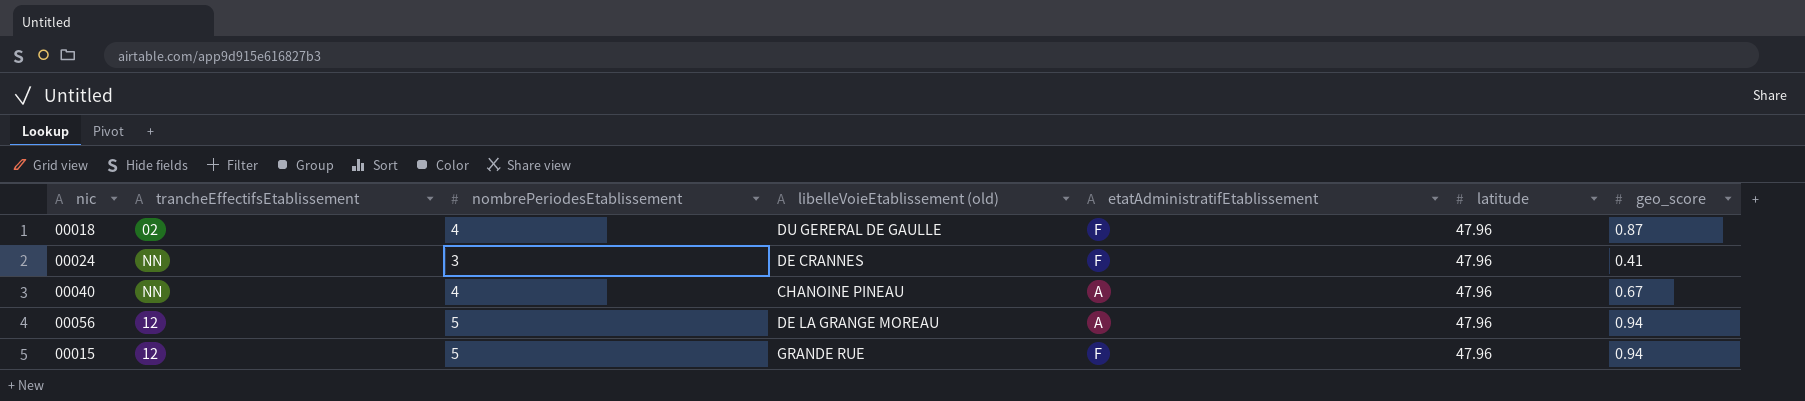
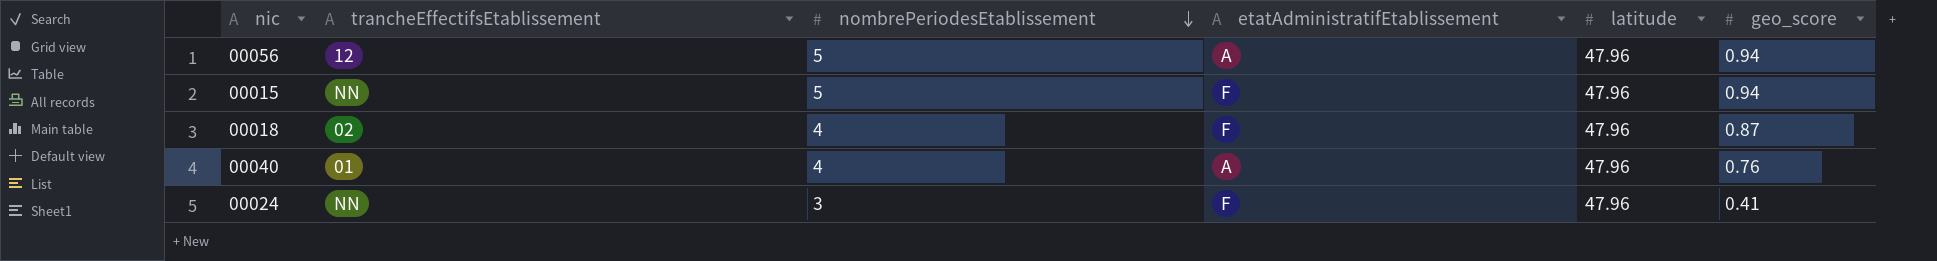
row order: none -> nombrePeriodesEtablissement descending
column libelleVoieEtablissement (old) | position: 4 -> none
00015 | trancheEffectifsEtablissement: 12 -> NN
00040 | trancheEffectifsEtablissement: NN -> 01
00040 | geo_score: 0.67 -> 0.76

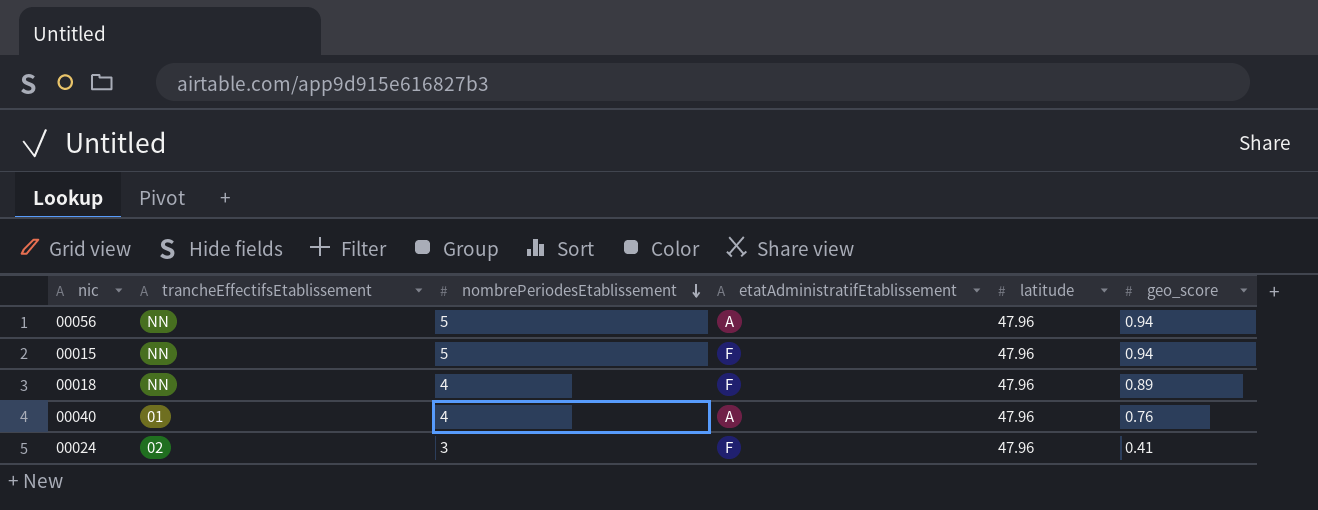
00056 | trancheEffectifsEtablissement: 12 -> NN
00018 | trancheEffectifsEtablissement: 02 -> NN
00018 | geo_score: 0.87 -> 0.89
00024 | trancheEffectifsEtablissement: NN -> 02

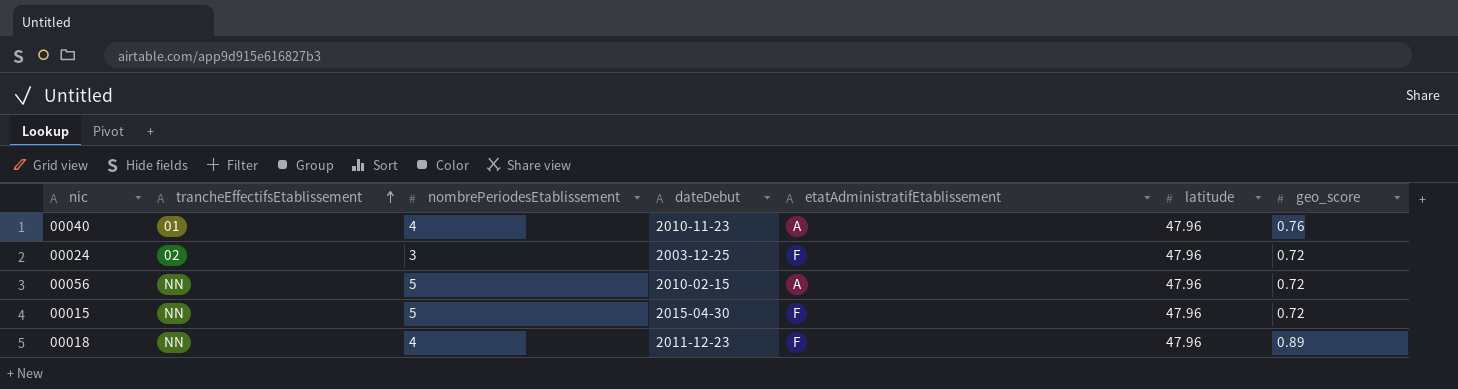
row order: nombrePeriodesEtablissement descending -> trancheEffectifsEtablissement ascending
column dateDebut | position: none -> 4
00024 | geo_score: 0.41 -> 0.72
00056 | geo_score: 0.94 -> 0.72
00015 | geo_score: 0.94 -> 0.72

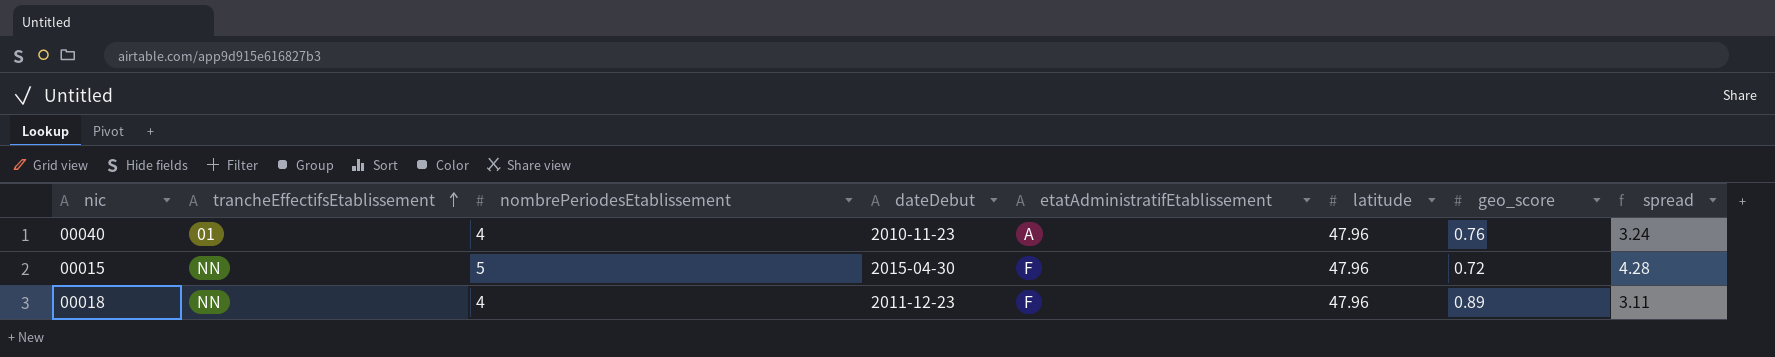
column spread | formula: none -> [nombrePeriodesEtablissement] - [geo_score]
row 00024: 02 | 3 | 2003-12-25 | F | 47.96 | 0.72 -> none
row 00056: NN | 5 | 2010-02-15 | A | 47.96 | 0.72 -> none

